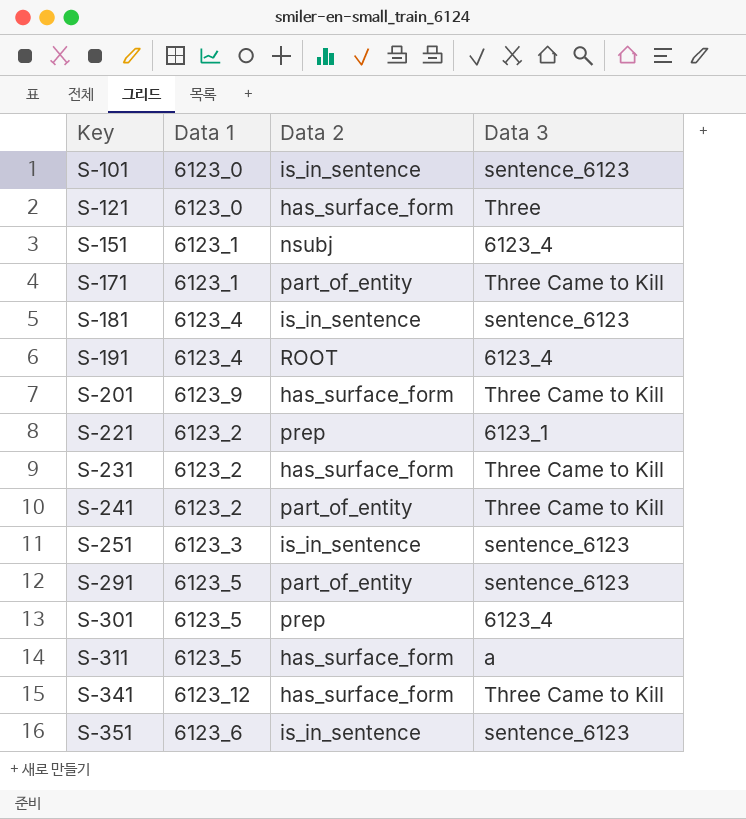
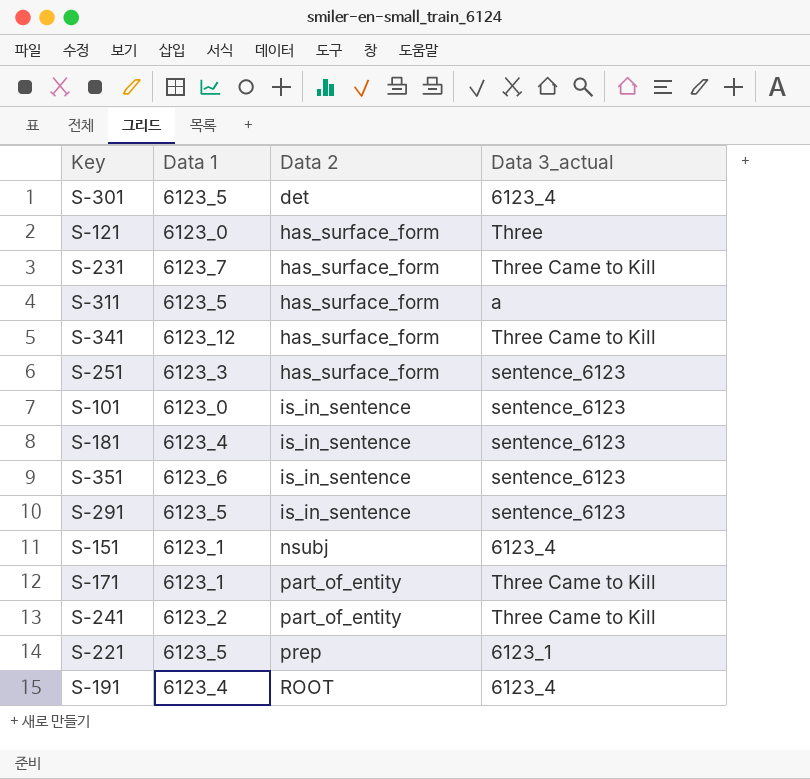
row order: Key ascending -> Data 2 ascending
column name: Data 3 -> Data 3_actual
row S-201: 6123_9 | has_surface_form | Three Came to Kill -> none
S-301 | Data 2: prep -> det
S-231 | Data 1: 6123_2 -> 6123_7
S-251 | Data 2: is_in_sentence -> has_surface_form
S-291 | Data 2: part_of_entity -> is_in_sentence
S-221 | Data 1: 6123_2 -> 6123_5

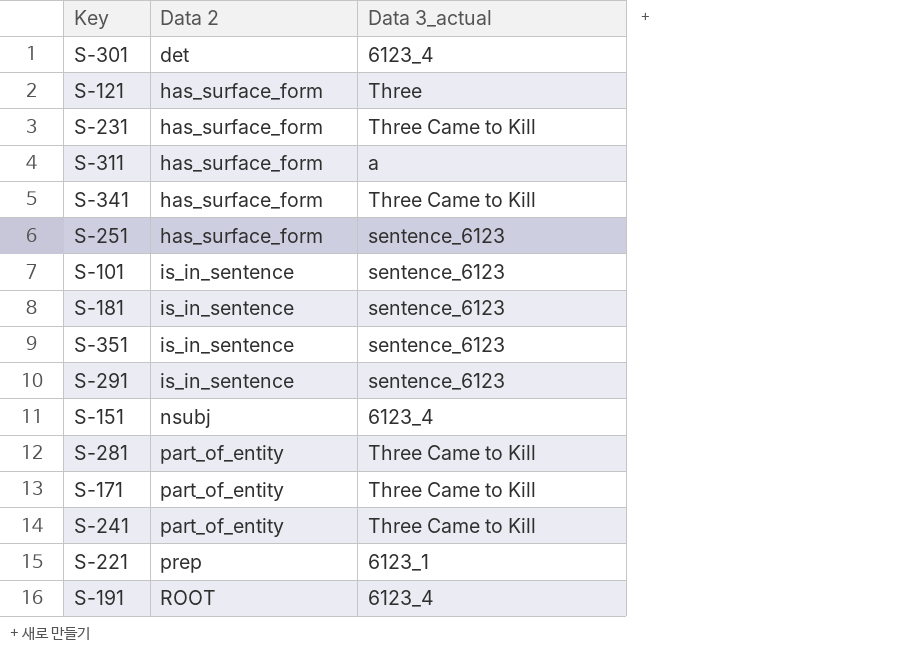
column Data 1 | position: 2 -> none
row S-281: none -> part_of_entity | Three Came to Kill

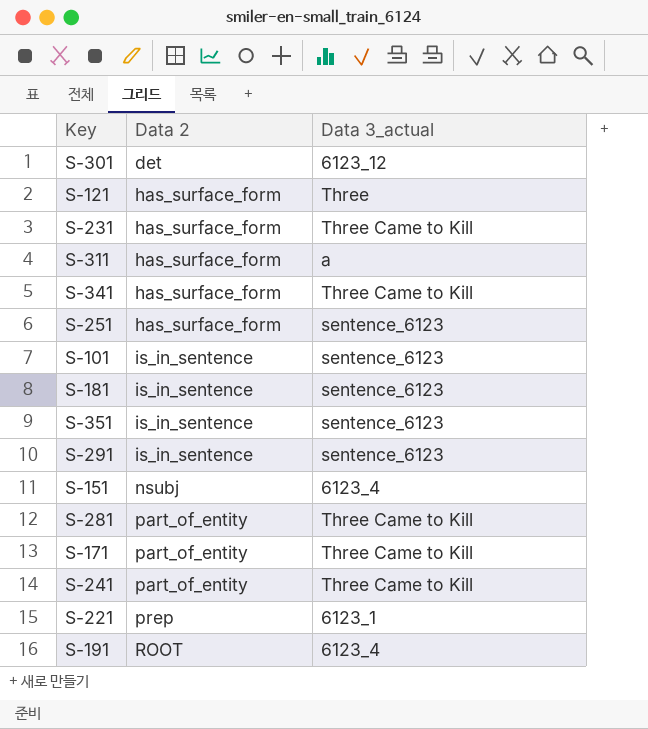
S-301 | Data 3_actual: 6123_4 -> 6123_12

